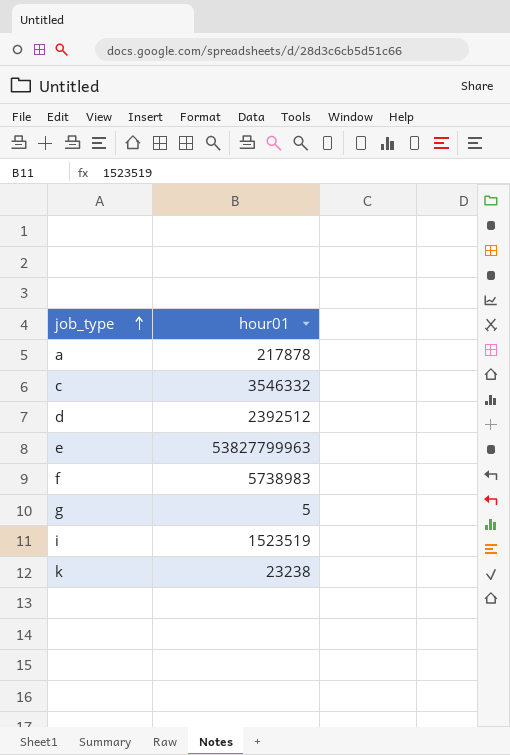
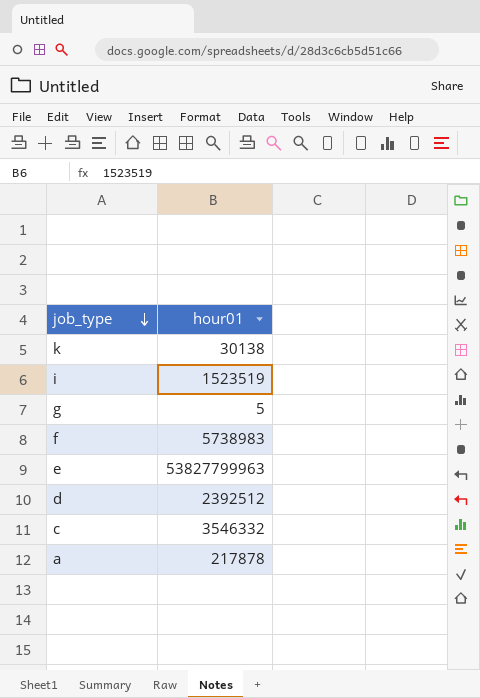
row order: job_type ascending -> job_type descending
k | hour01: 23238 -> 30138

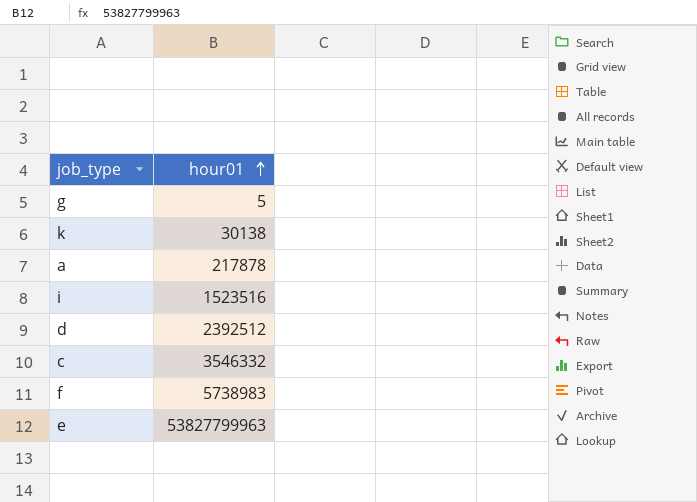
row order: job_type descending -> hour01 ascending
i | hour01: 1523519 -> 1523516

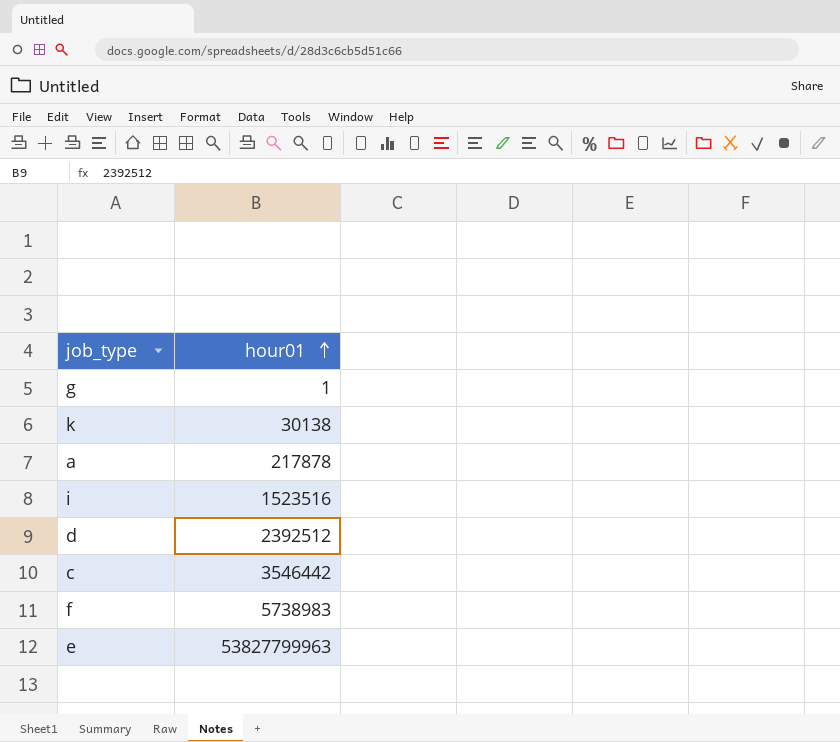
g | hour01: 5 -> 1
c | hour01: 3546332 -> 3546442

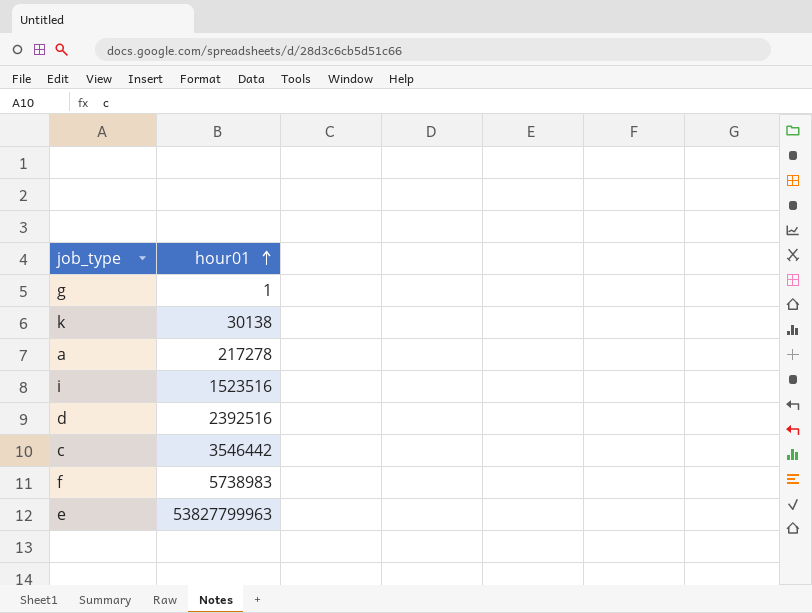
a | hour01: 217878 -> 217278
d | hour01: 2392512 -> 2392516

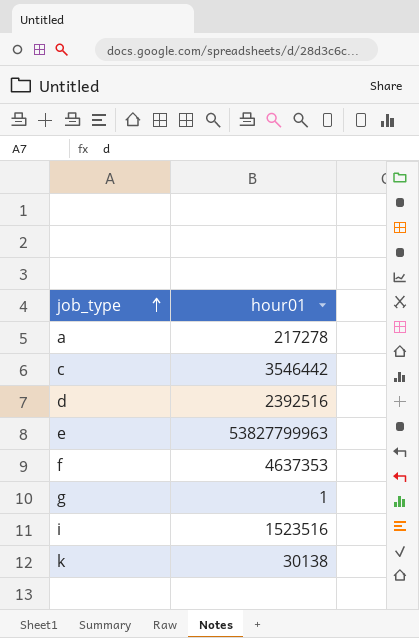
row order: hour01 ascending -> job_type ascending
f | hour01: 5738983 -> 4637353

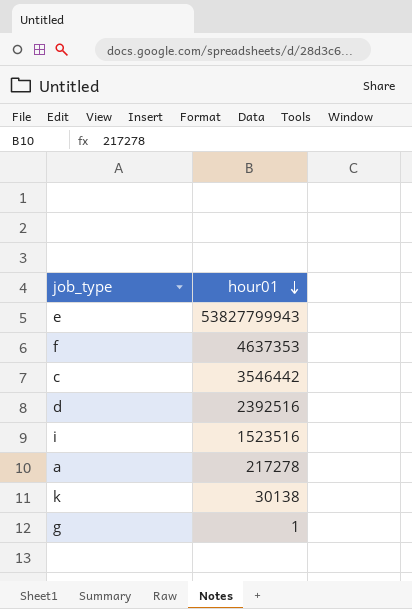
row order: job_type ascending -> hour01 descending
e | hour01: 53827799963 -> 53827799943

